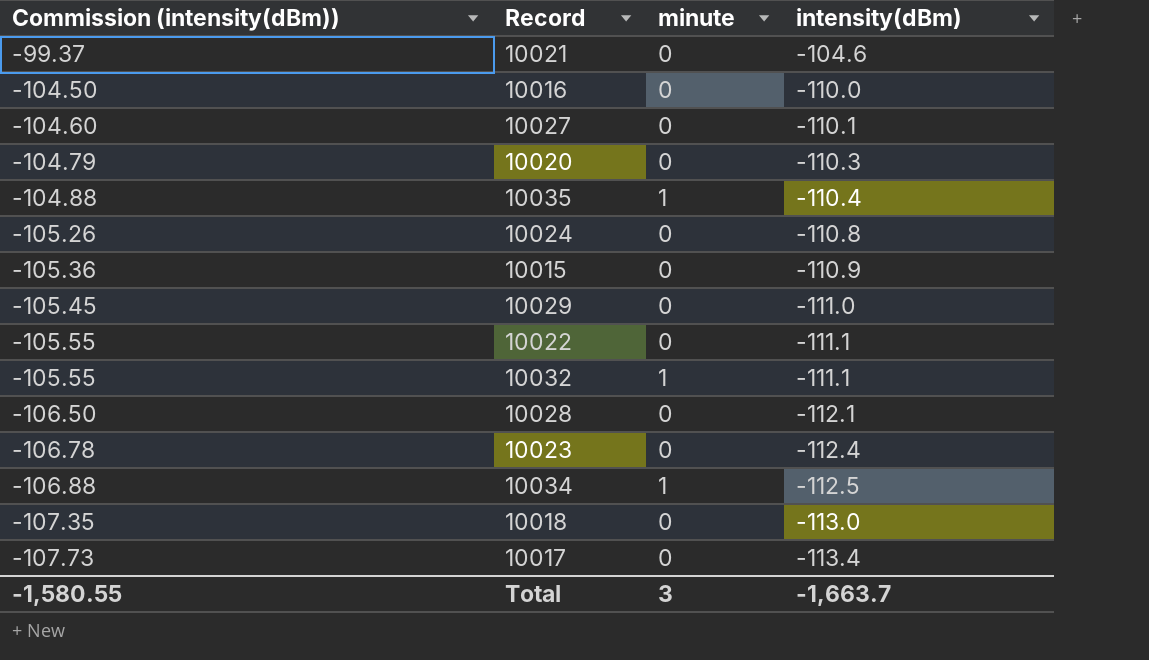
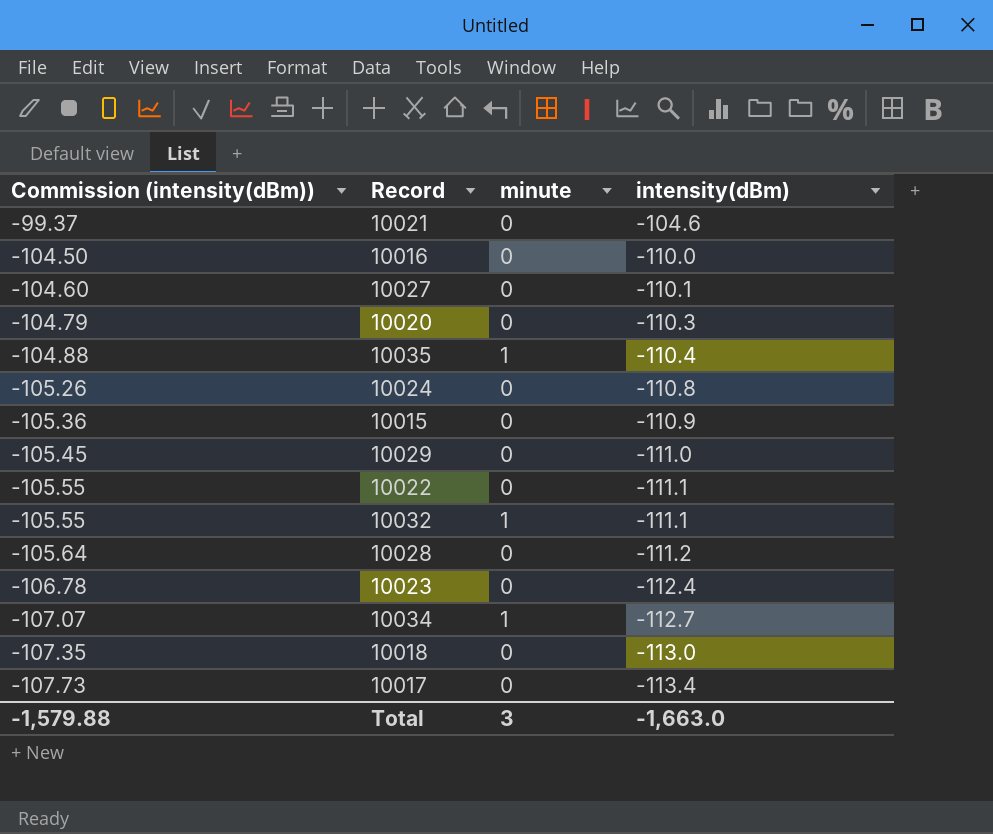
10028 | Commission (intensity(dBm)): -106.50 -> -105.64
10028 | intensity(dBm): -112.1 -> -111.2
10034 | Commission (intensity(dBm)): -106.88 -> -107.07
10034 | intensity(dBm): -112.5 -> -112.7
Total | Commission (intensity(dBm)): -1,580.55 -> -1,579.88
Total | intensity(dBm): -1,663.7 -> -1,663.0

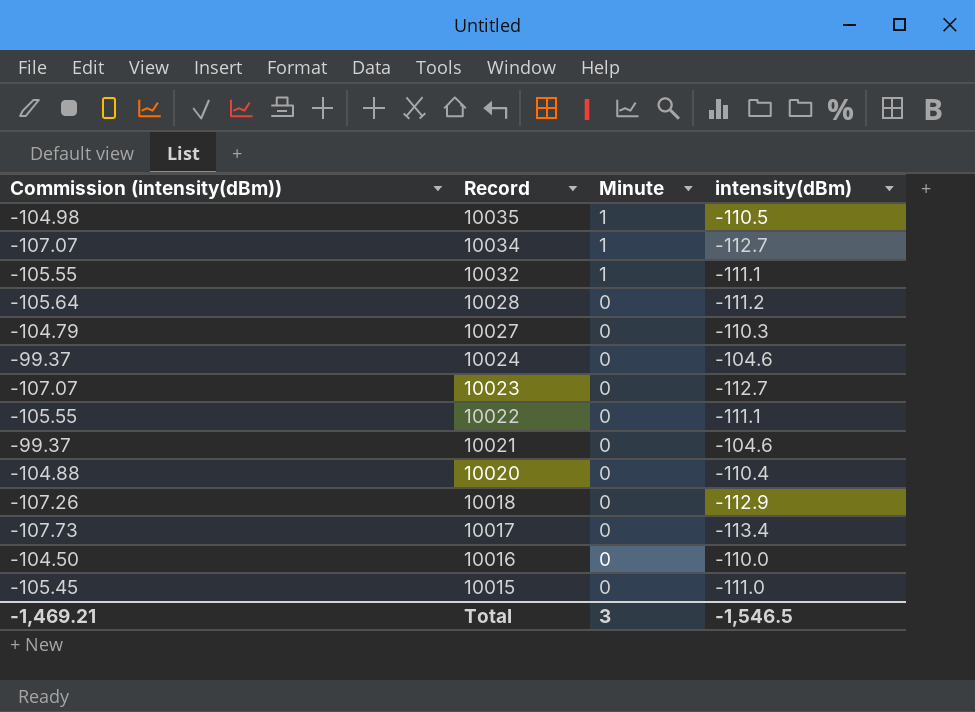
row order: Commission (intensity(dBm)) descending -> Record descending
column name: minute -> Minute
row 10029: -105.45 | 0 | -111.0 -> none
10035 | Commission (intensity(dBm)): -104.88 -> -104.98
10035 | intensity(dBm): -110.4 -> -110.5
10027 | Commission (intensity(dBm)): -104.60 -> -104.79
10027 | intensity(dBm): -110.1 -> -110.3
10024 | Commission (intensity(dBm)): -105.26 -> -99.37
10024 | intensity(dBm): -110.8 -> -104.6
10023 | Commission (intensity(dBm)): -106.78 -> -107.07
10023 | intensity(dBm): -112.4 -> -112.7
10020 | Commission (intensity(dBm)): -104.79 -> -104.88
10020 | intensity(dBm): -110.3 -> -110.4
10018 | Commission (intensity(dBm)): -107.35 -> -107.26
10018 | intensity(dBm): -113.0 -> -112.9
10015 | Commission (intensity(dBm)): -105.36 -> -105.45
10015 | intensity(dBm): -110.9 -> -111.0
Total | Commission (intensity(dBm)): -1,579.88 -> -1,469.21
Total | intensity(dBm): -1,663.0 -> -1,546.5

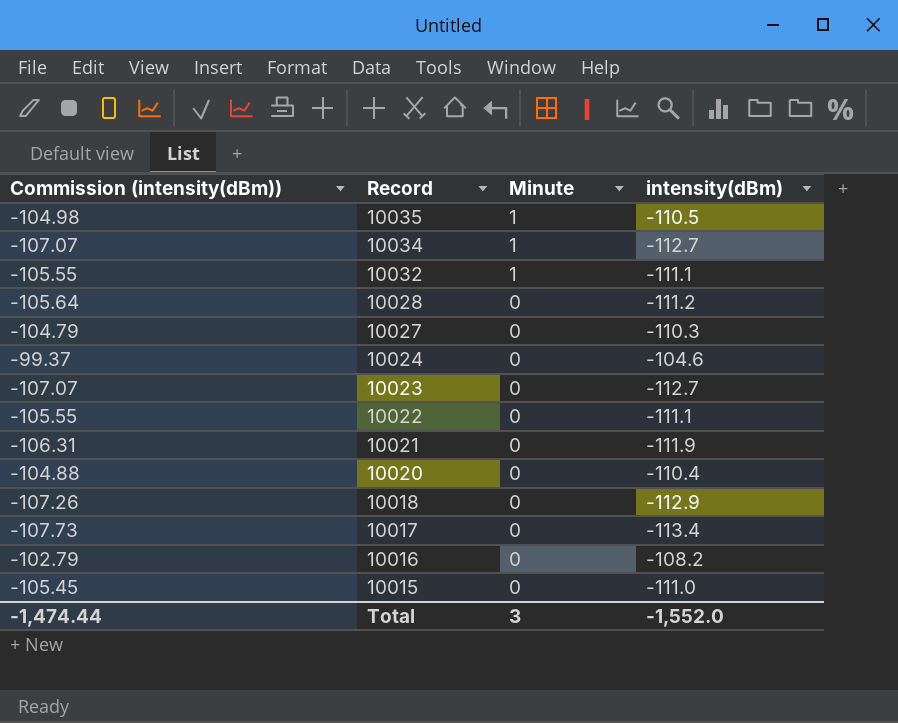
10021 | Commission (intensity(dBm)): -99.37 -> -106.31
10021 | intensity(dBm): -104.6 -> -111.9
10016 | Commission (intensity(dBm)): -104.50 -> -102.79
10016 | intensity(dBm): -110.0 -> -108.2
Total | Commission (intensity(dBm)): -1,469.21 -> -1,474.44
Total | intensity(dBm): -1,546.5 -> -1,552.0

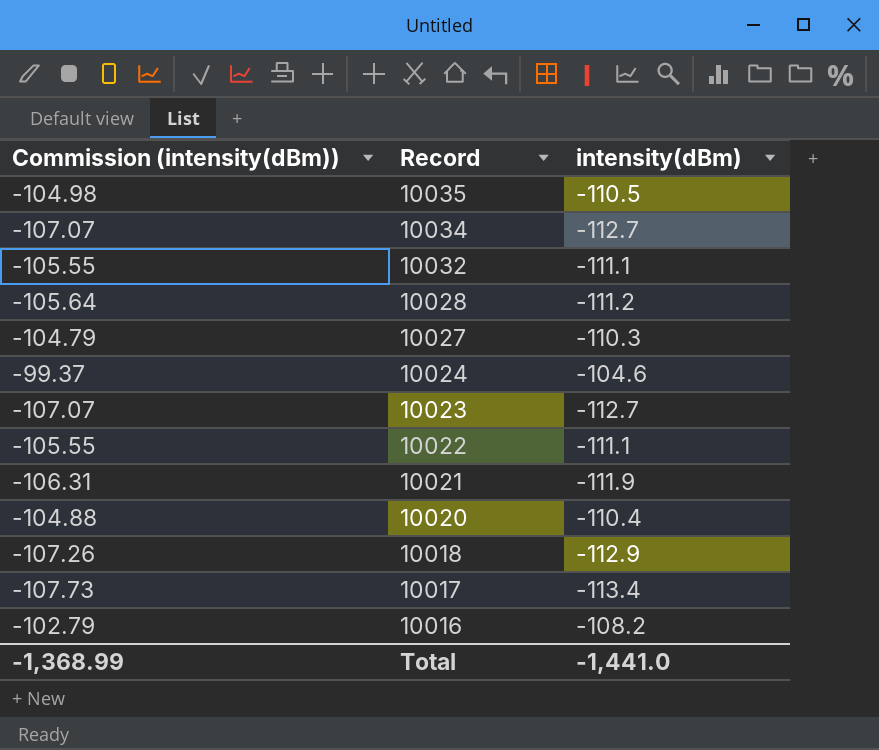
column Minute | position: 3 -> none
row 10015: -105.45 | 0 | -111.0 -> none
Total | Commission (intensity(dBm)): -1,474.44 -> -1,368.99
Total | intensity(dBm): -1,552.0 -> -1,441.0

